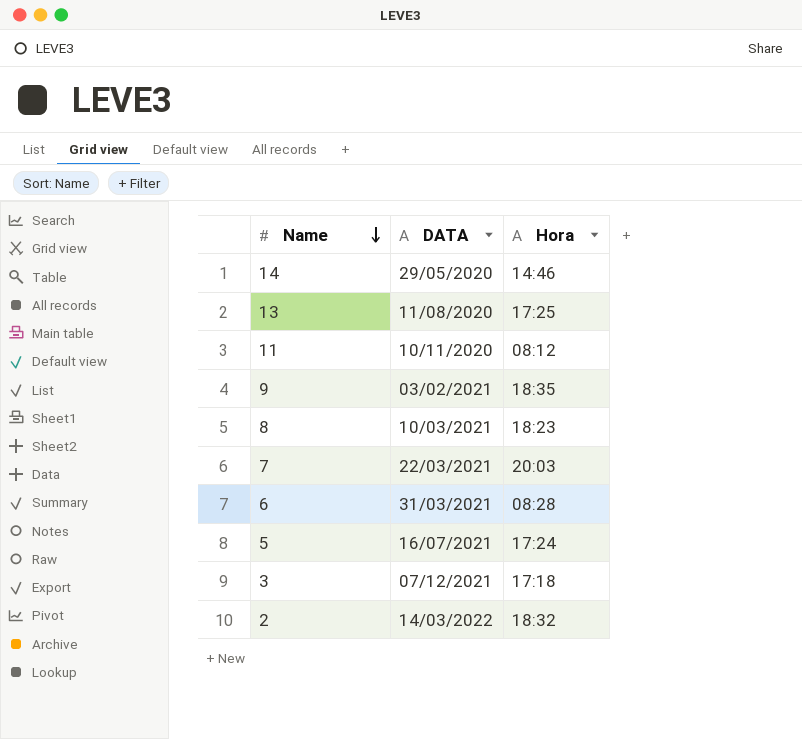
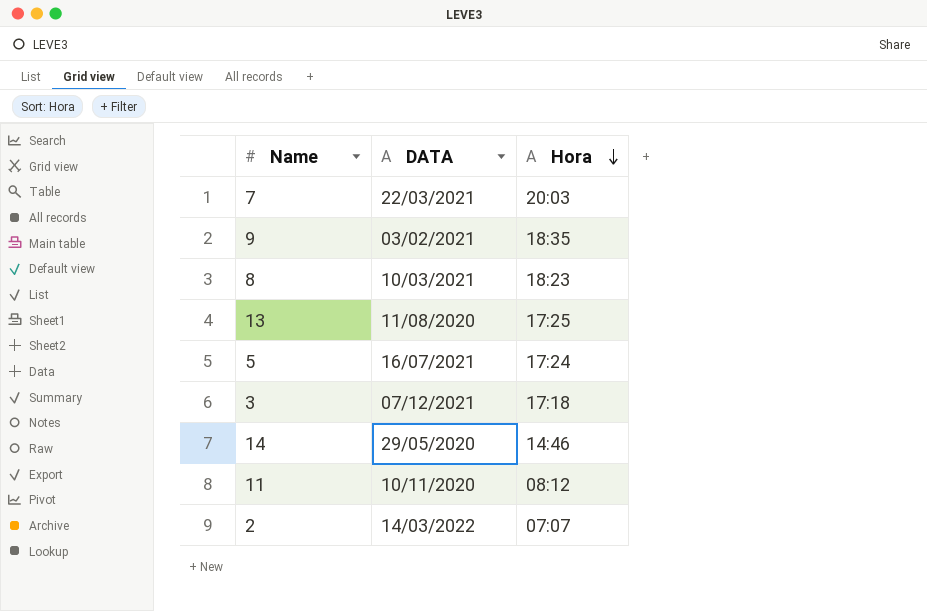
row order: Name descending -> Hora descending
row 6: 31/03/2021 | 08:28 -> none
2 | Hora: 18:32 -> 07:07

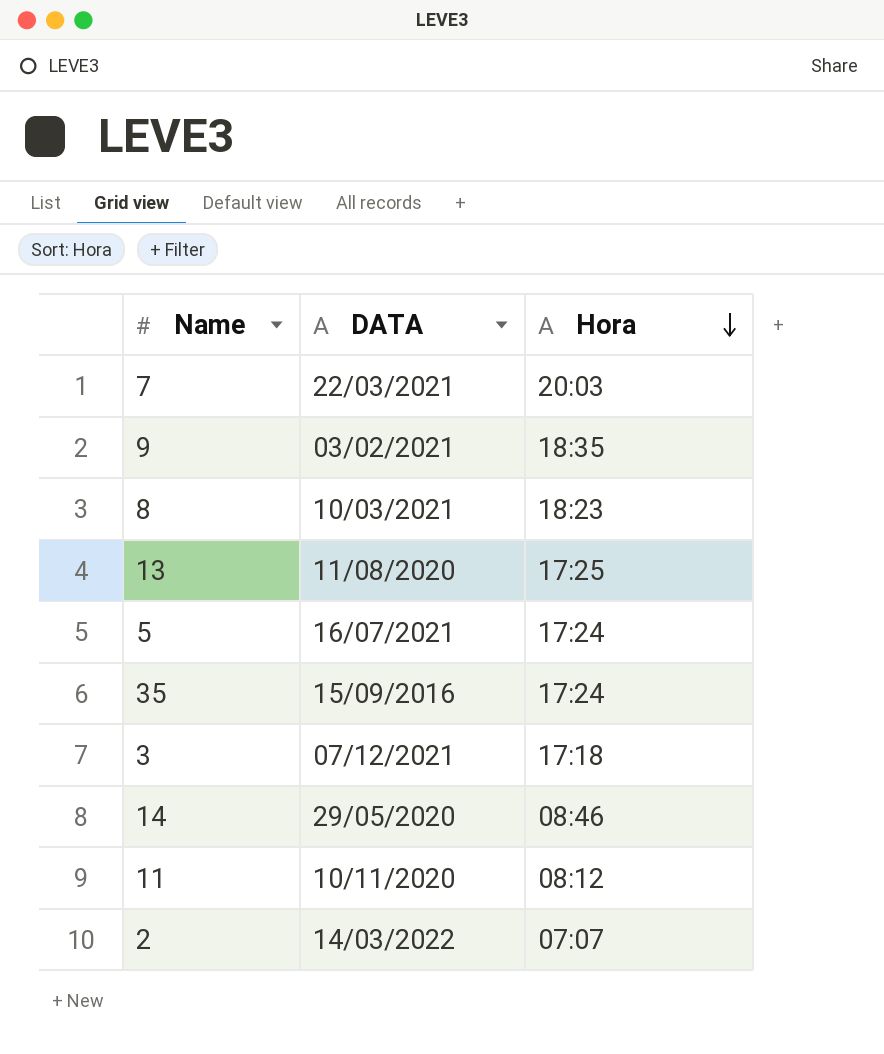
row 35: none -> 15/09/2016 | 17:24
14 | Hora: 14:46 -> 08:46

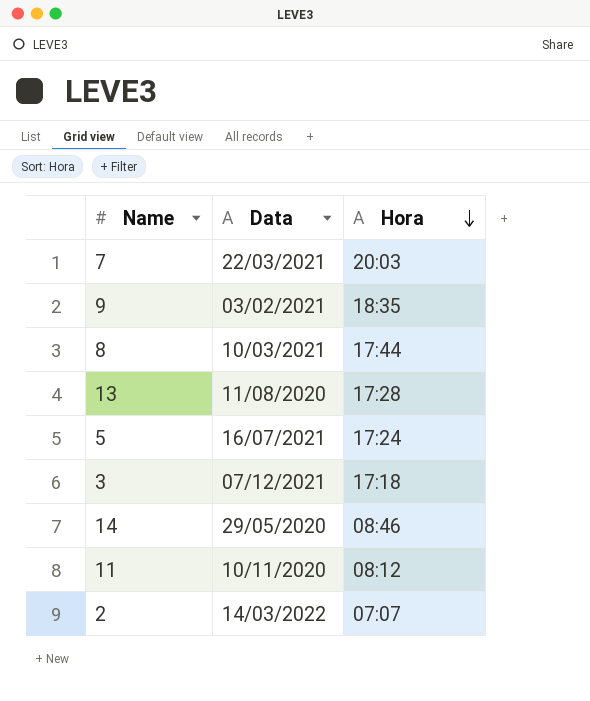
column name: DATA -> Data
row 35: 15/09/2016 | 17:24 -> none
8 | Hora: 18:23 -> 17:44
13 | Hora: 17:25 -> 17:28

